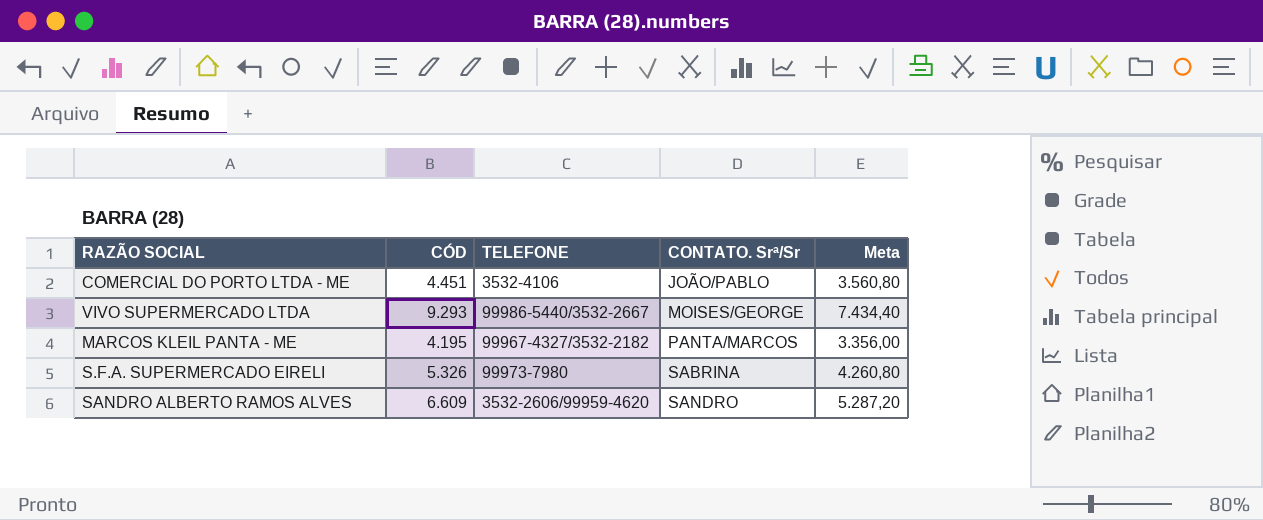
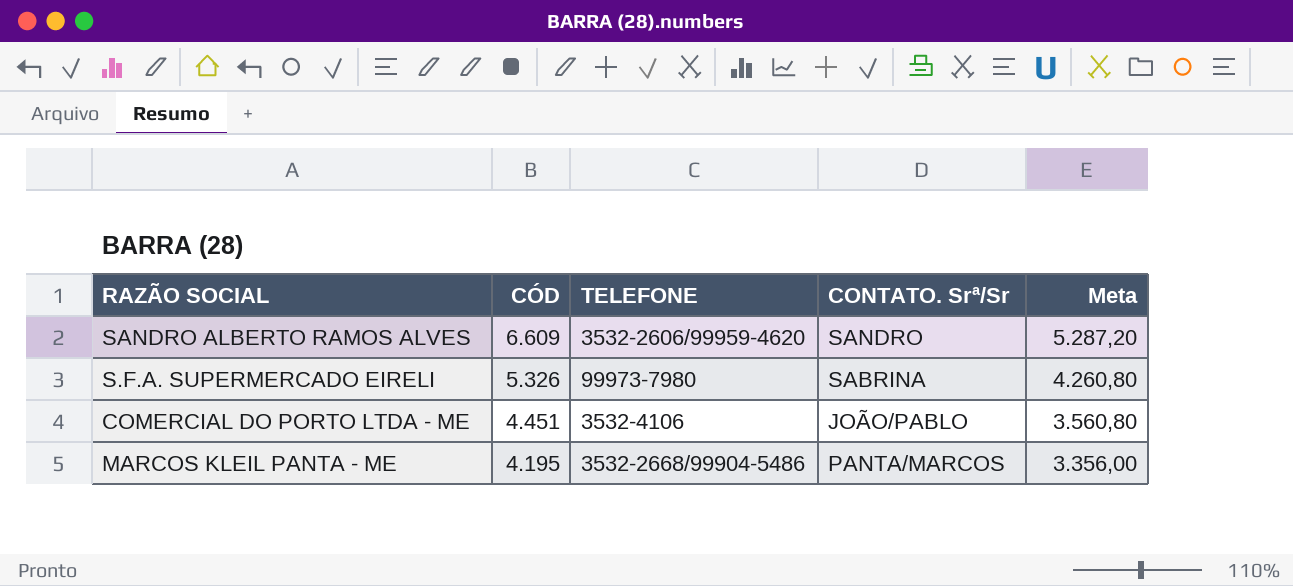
row order: CONTATO. Srª/Sr ascending -> CÓD descending
row VIVO SUPERMERCADO LTDA: 9.293 | 99986-5440/3532-2667 | MOISES/GEORGE | 7.434,40 -> none
MARCOS KLEIL PANTA - ME | TELEFONE: 99967-4327/3532-2182 -> 3532-2668/99904-5486

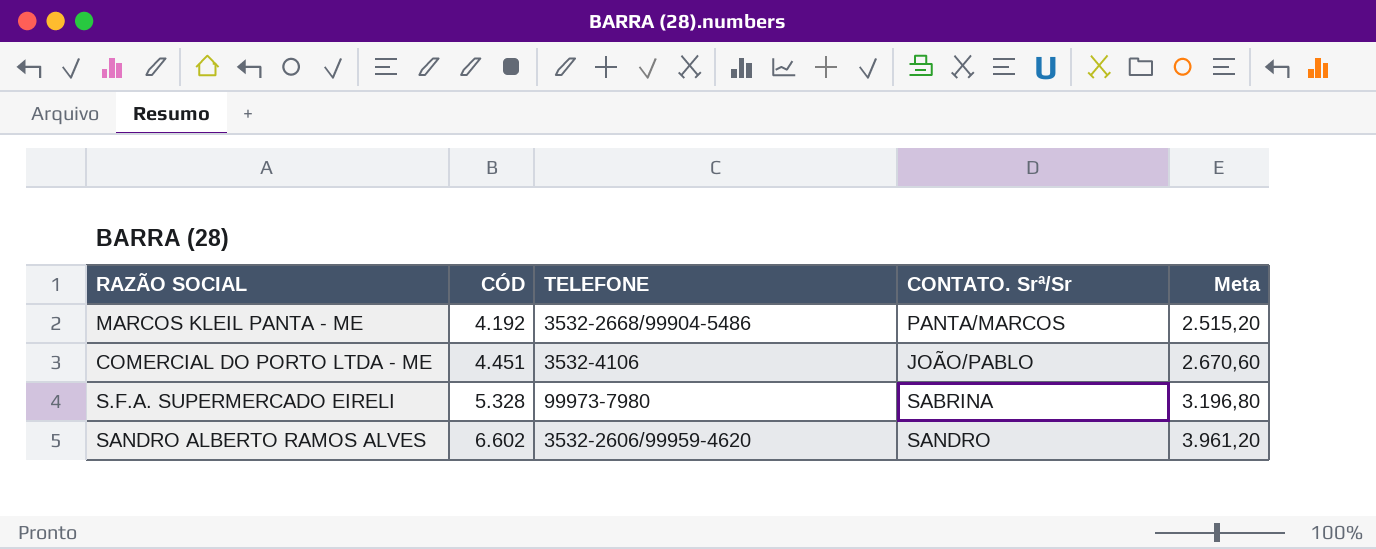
row order: CÓD descending -> CÓD ascending
column Meta | formula: [CÓD] * 0,8 -> [CÓD] * 0,6
MARCOS KLEIL PANTA - ME | CÓD: 4.195 -> 4.192
S.F.A. SUPERMERCADO EIRELI | CÓD: 5.326 -> 5.328
SANDRO ALBERTO RAMOS ALVES | CÓD: 6.609 -> 6.602

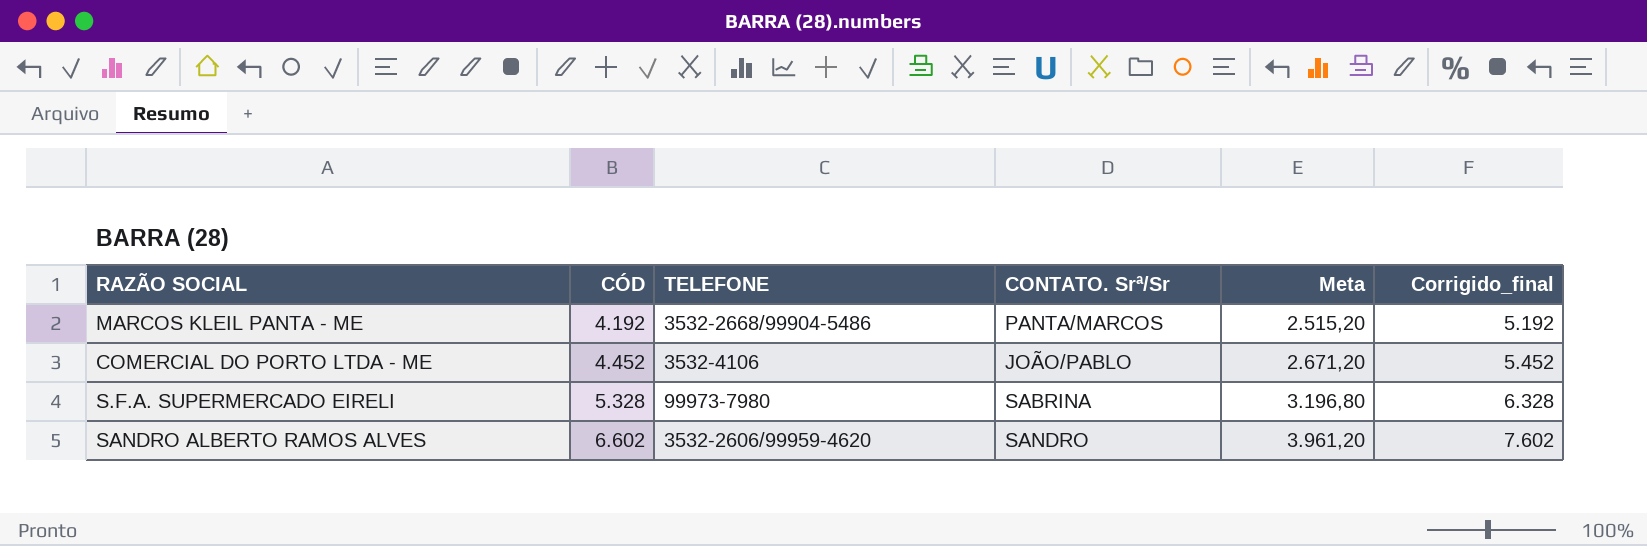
column Corrigido_final | formula: none -> [CÓD] + 1000
COMERCIAL DO PORTO LTDA - ME | CÓD: 4.451 -> 4.452
COMERCIAL DO PORTO LTDA - ME | Meta: 2.670,60 -> 2.671,20

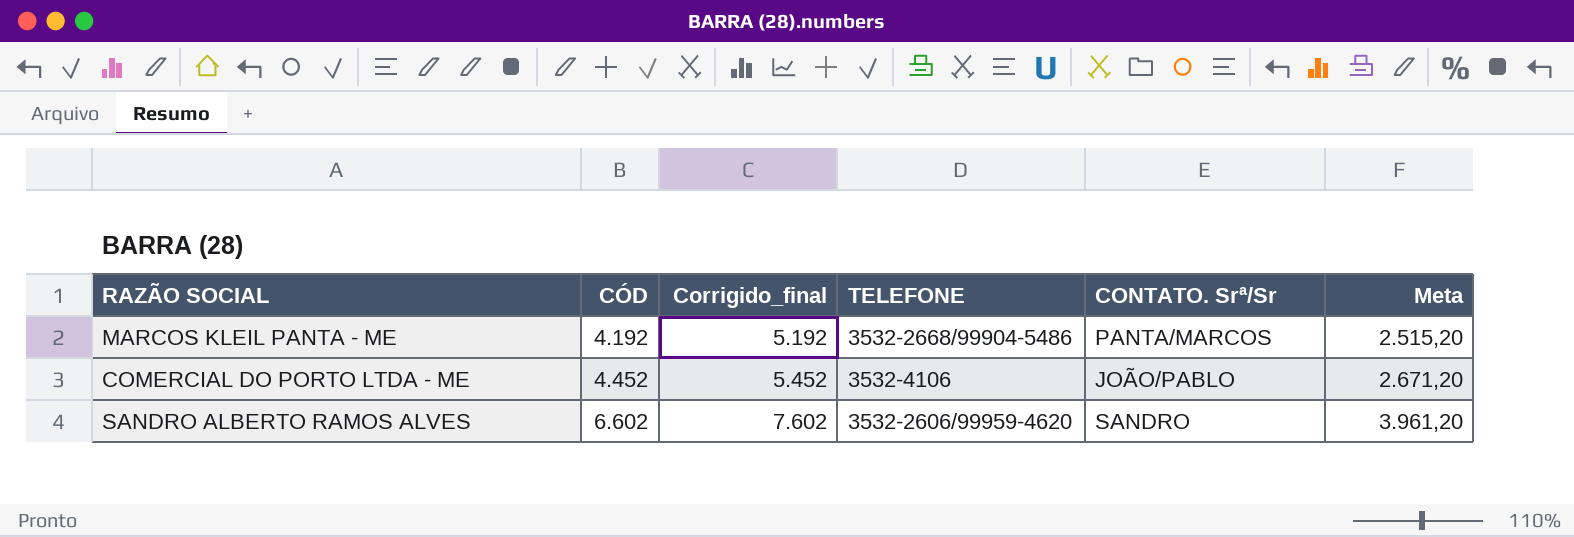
column Corrigido_final | position: 6 -> 3
row S.F.A. SUPERMERCADO EIRELI: 5.328 | 99973-7980 | SABRINA | 3.196,80 | 6.328 -> none

